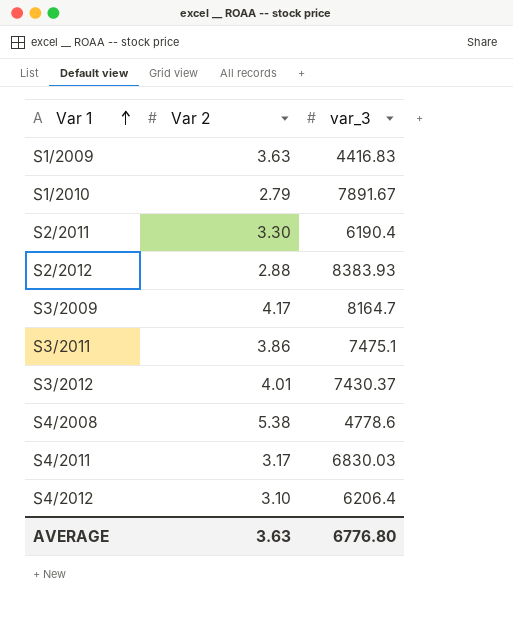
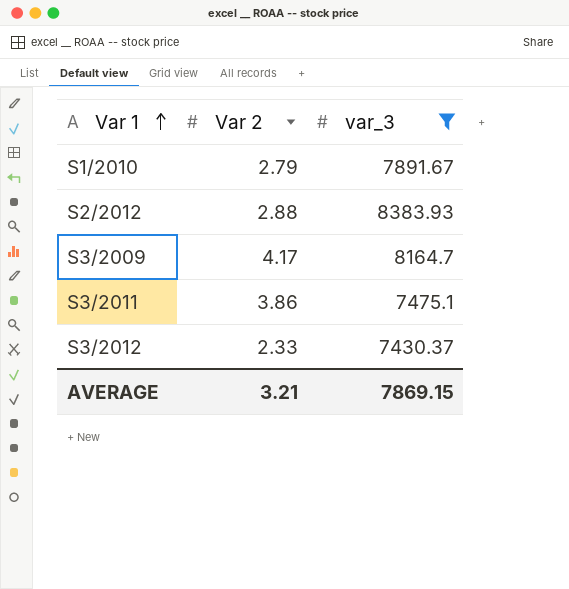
filter: none -> var_3 >= 7430.37
S3/2012 | Var 2: 4.01 -> 2.33
AVERAGE | Var 2: 3.63 -> 3.21
AVERAGE | var_3: 6776.80 -> 7869.15

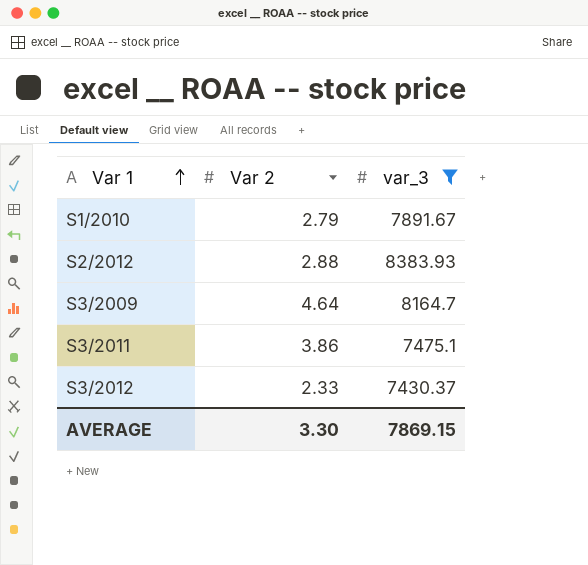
S3/2009 | Var 2: 4.17 -> 4.64
AVERAGE | Var 2: 3.21 -> 3.30

